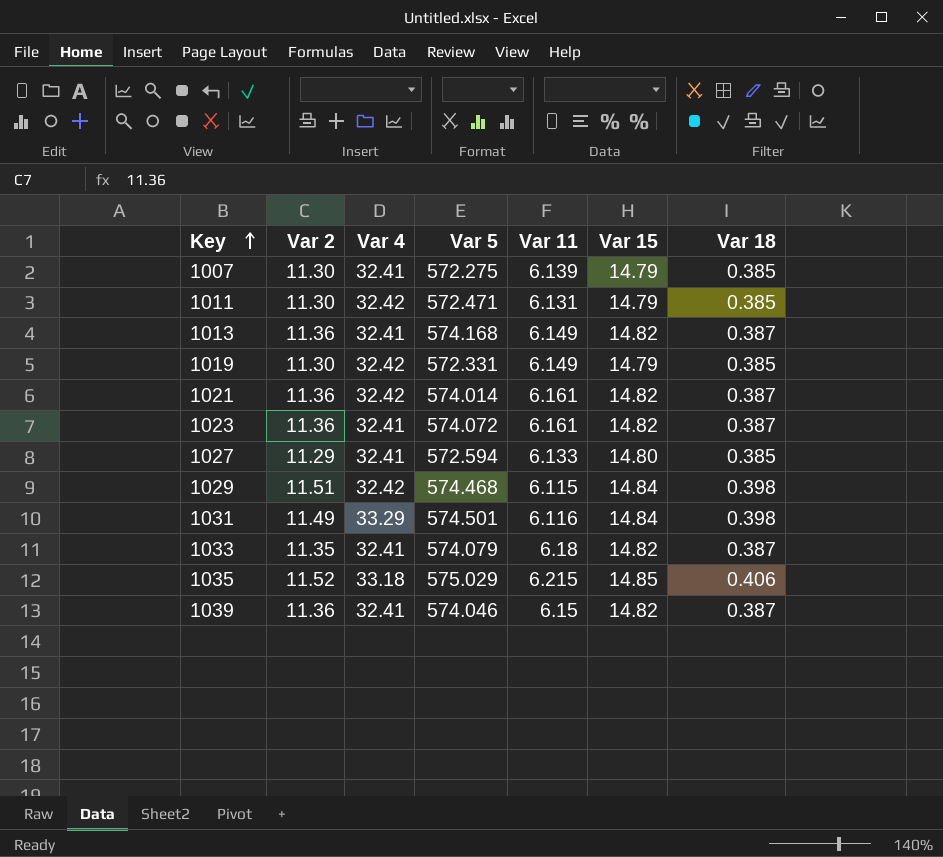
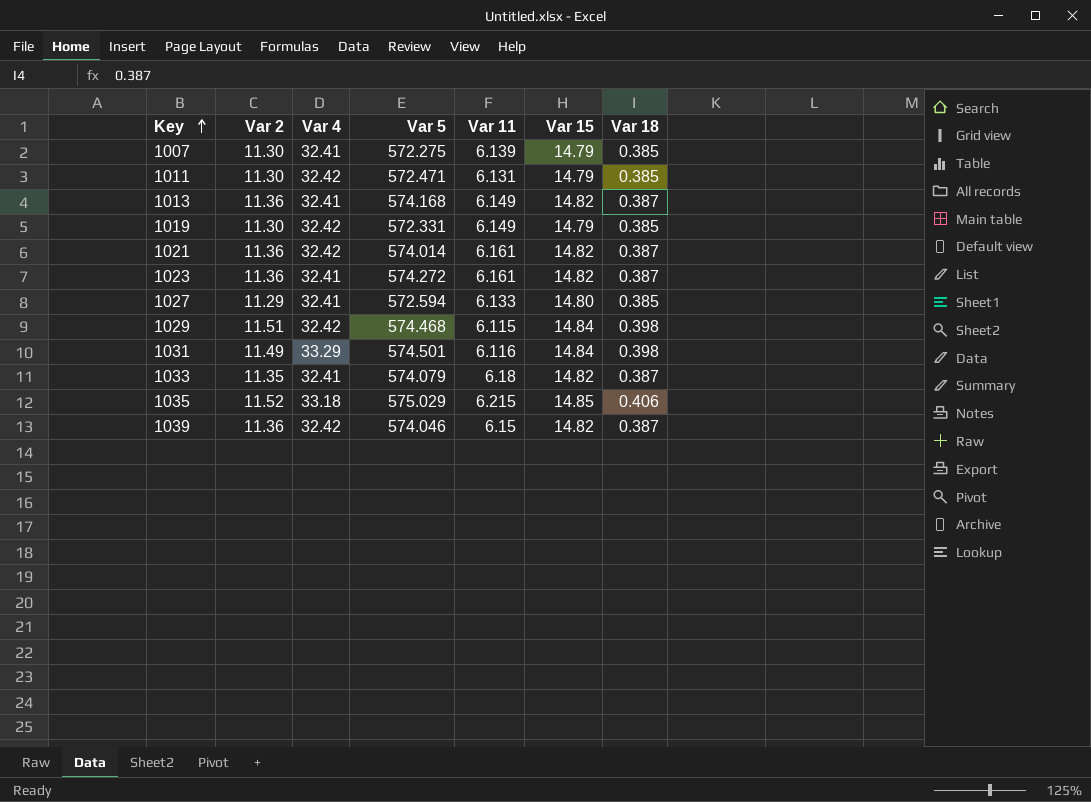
1023 | Var 5: 574.072 -> 574.272
1039 | Var 4: 32.41 -> 32.42

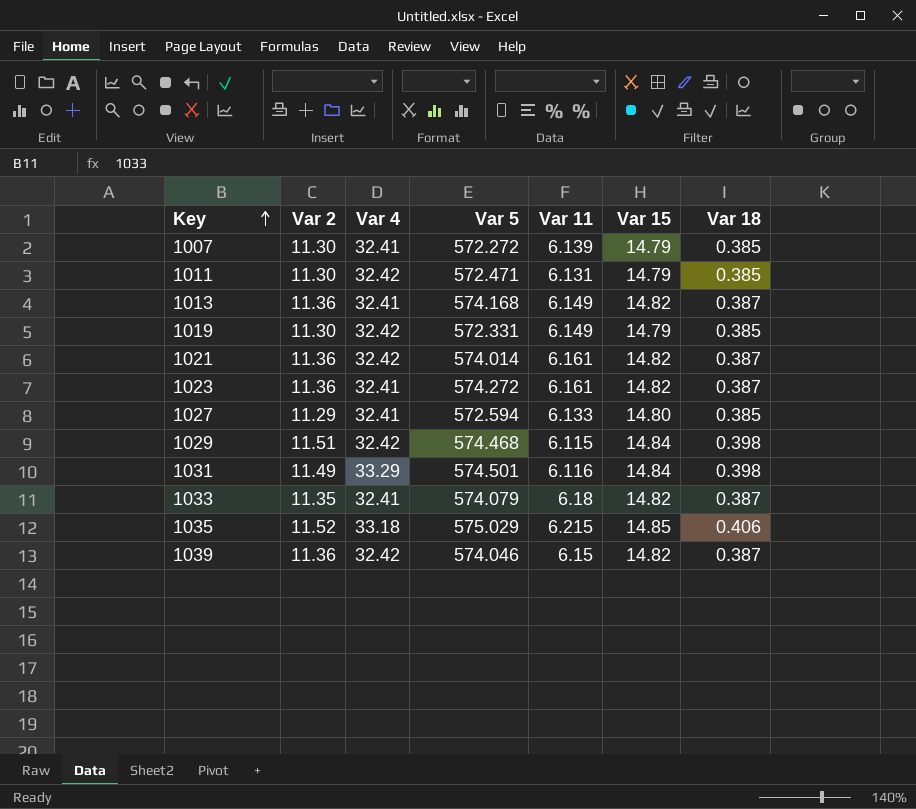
1007 | Var 5: 572.275 -> 572.272

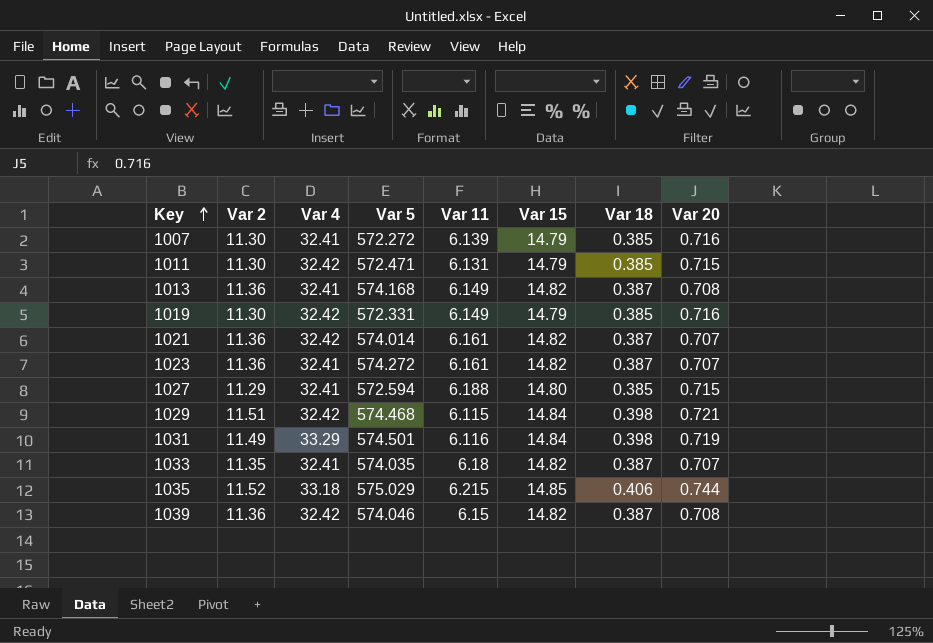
column Var 20 | position: none -> 8
1027 | Var 11: 6.133 -> 6.188
1033 | Var 5: 574.079 -> 574.035

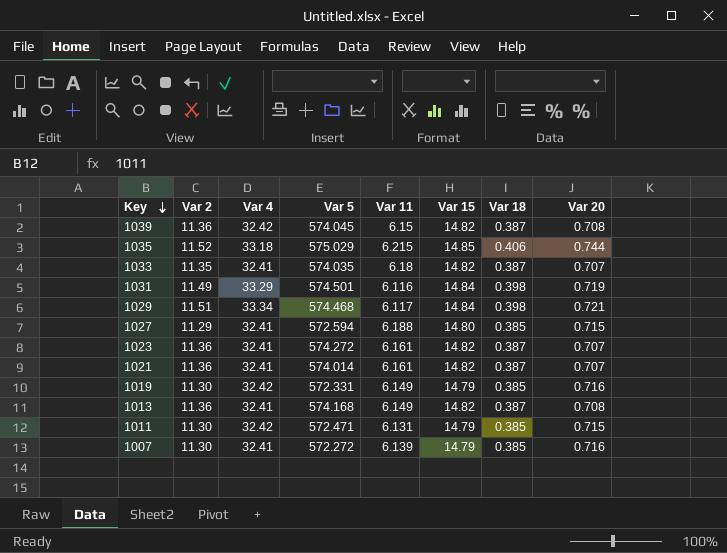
row order: Key ascending -> Key descending
1039 | Var 5: 574.046 -> 574.045
1029 | Var 4: 32.42 -> 33.34
1029 | Var 11: 6.115 -> 6.117
1021 | Var 4: 32.42 -> 32.41

